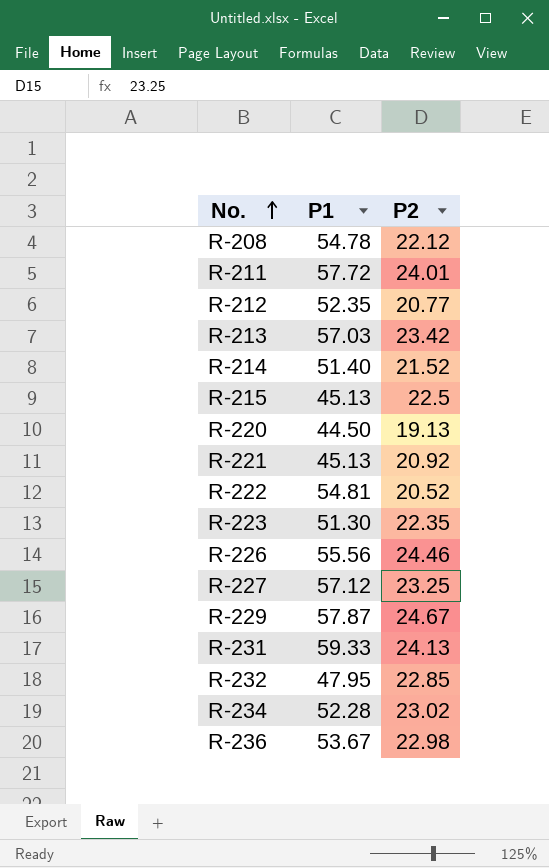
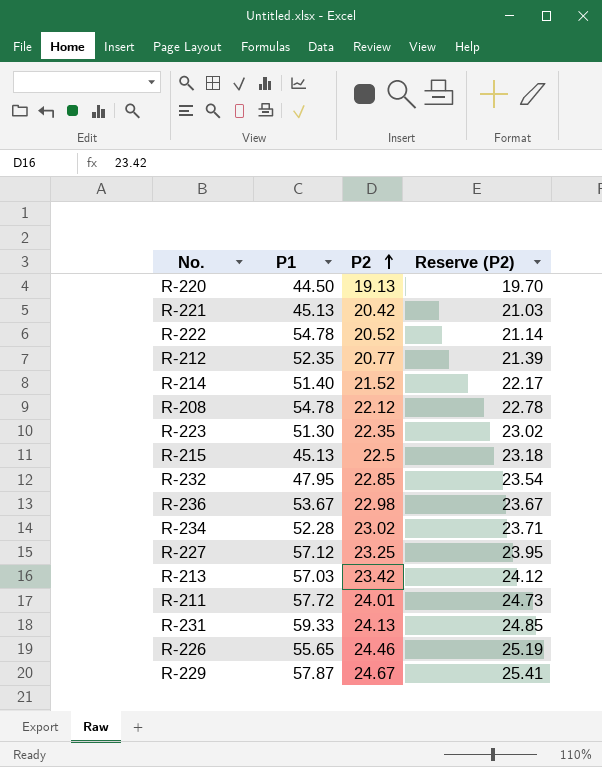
row order: No. ascending -> P2 ascending
column Reserve (P2) | formula: none -> [P2] * 1.03
R-221 | P2: 20.92 -> 20.42
R-222 | P1: 54.81 -> 54.78
R-226 | P1: 55.56 -> 55.65

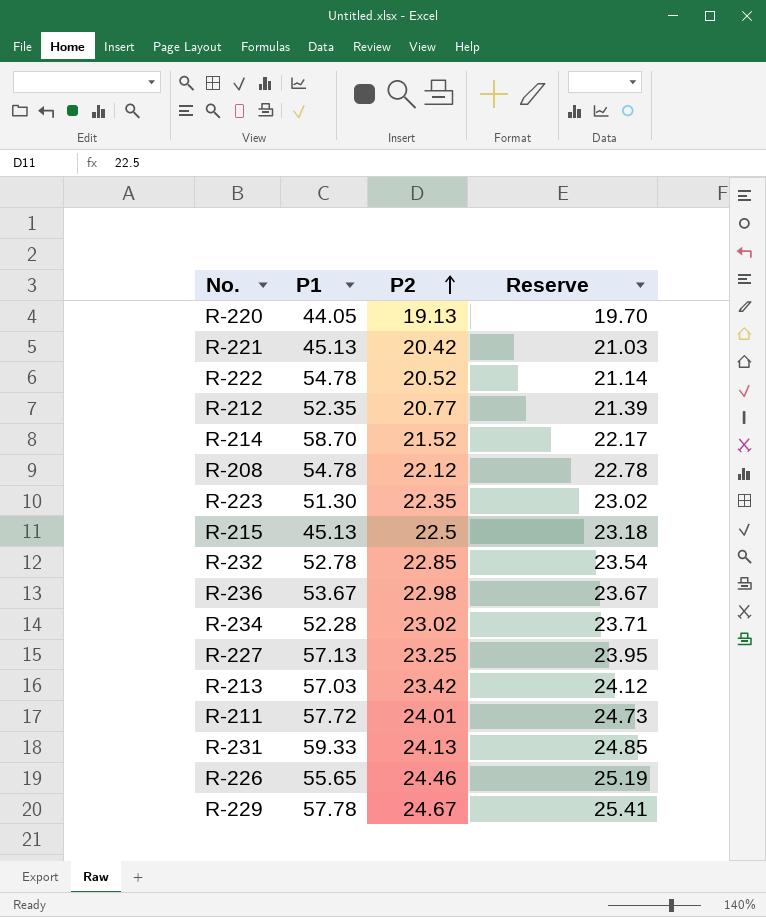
column name: Reserve (P2) -> Reserve
R-220 | P1: 44.50 -> 44.05
R-214 | P1: 51.40 -> 58.70
R-232 | P1: 47.95 -> 52.78
R-227 | P1: 57.12 -> 57.13
R-229 | P1: 57.87 -> 57.78

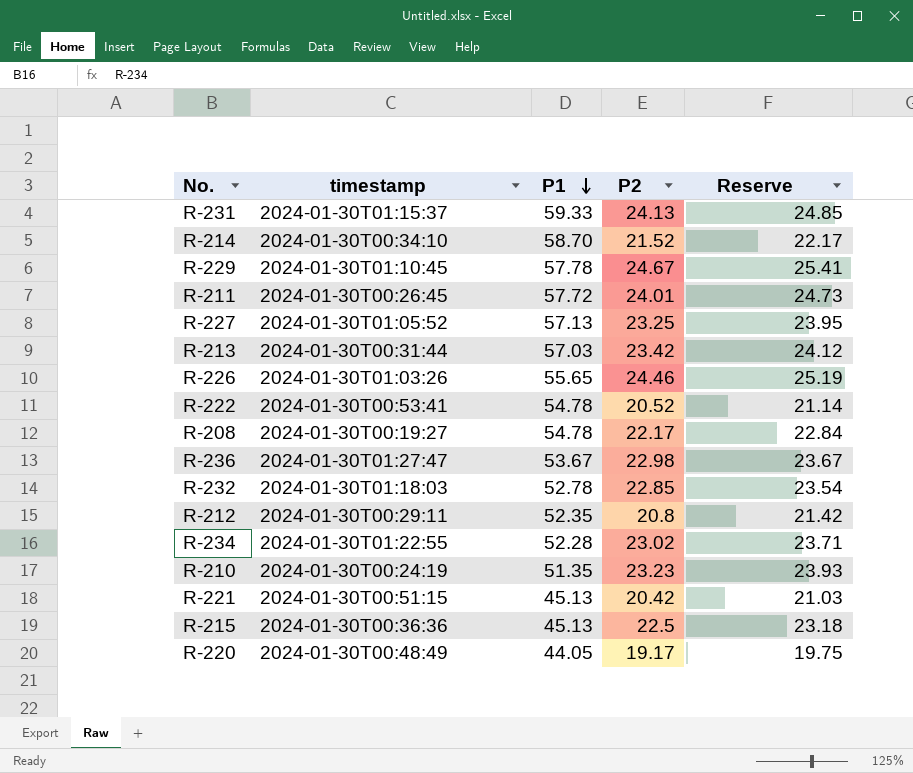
row order: P2 ascending -> P1 descending
column timestamp | position: none -> 2
row R-223: 51.30 | 22.35 | 23.02 -> none
R-208 | P2: 22.12 -> 22.17
R-208 | Reserve: 22.78 -> 22.84
R-212 | P2: 20.77 -> 20.8
R-212 | Reserve: 21.39 -> 21.42
row R-210: none -> 2024-01-30T00:24:19 | 51.35 | 23.23 | 23.93
R-220 | P2: 19.13 -> 19.17
R-220 | Reserve: 19.70 -> 19.75

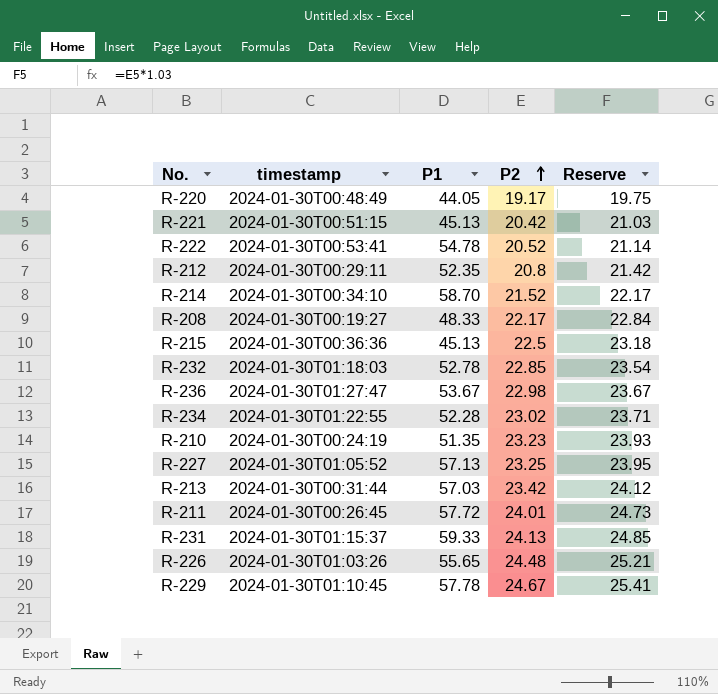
row order: P1 descending -> P2 ascending
R-208 | P1: 54.78 -> 48.33
R-226 | P2: 24.46 -> 24.48
R-226 | Reserve: 25.19 -> 25.21

